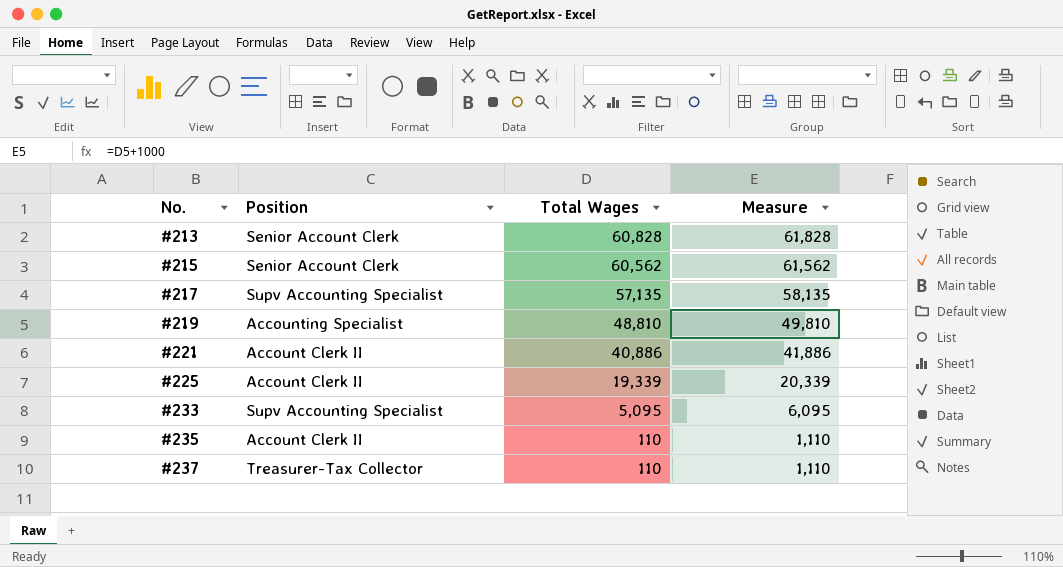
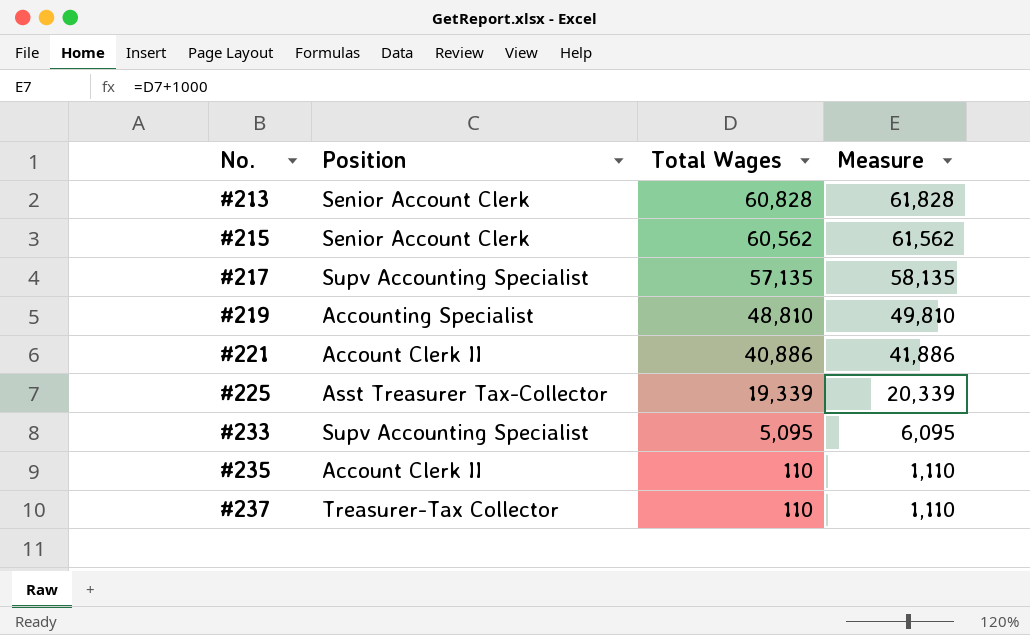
#225 | Position: Account Clerk II -> Asst Treasurer Tax-Collector

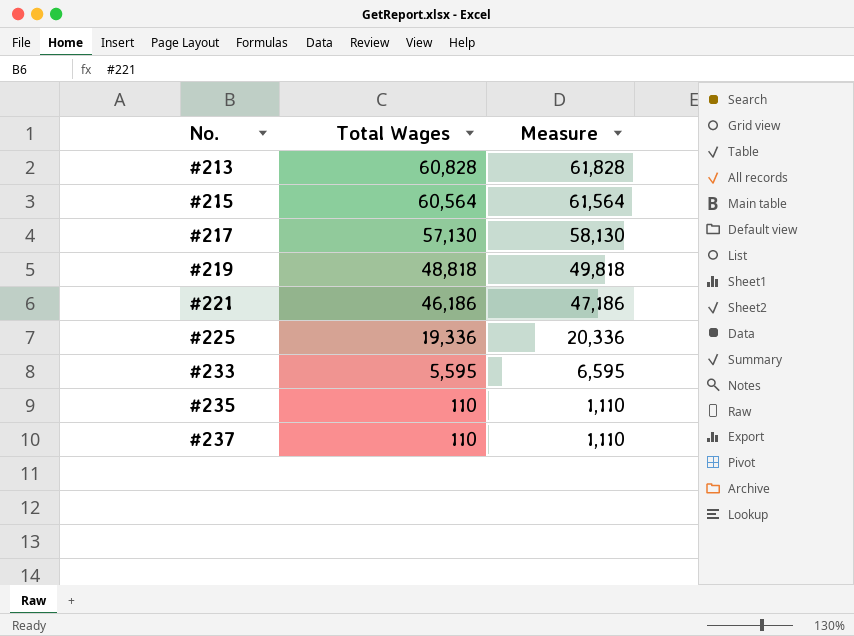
column Position | position: 2 -> none
#215 | Total Wages: 60,562 -> 60,564
#215 | Measure: 61,562 -> 61,564
#217 | Total Wages: 57,135 -> 57,130
#217 | Measure: 58,135 -> 58,130
#219 | Total Wages: 48,810 -> 48,818
#219 | Measure: 49,810 -> 49,818
#221 | Total Wages: 40,886 -> 46,186
#221 | Measure: 41,886 -> 47,186
#225 | Total Wages: 19,339 -> 19,336
#225 | Measure: 20,339 -> 20,336
#233 | Total Wages: 5,095 -> 5,595
#233 | Measure: 6,095 -> 6,595

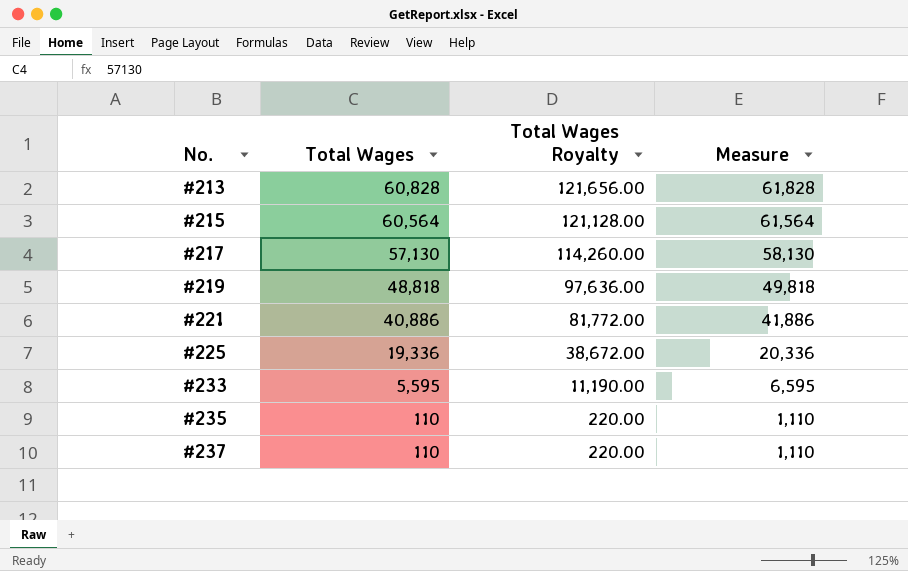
column Total Wages Royalty | formula: none -> [Total Wages] * 2
#221 | Total Wages: 46,186 -> 40,886
#221 | Measure: 47,186 -> 41,886

